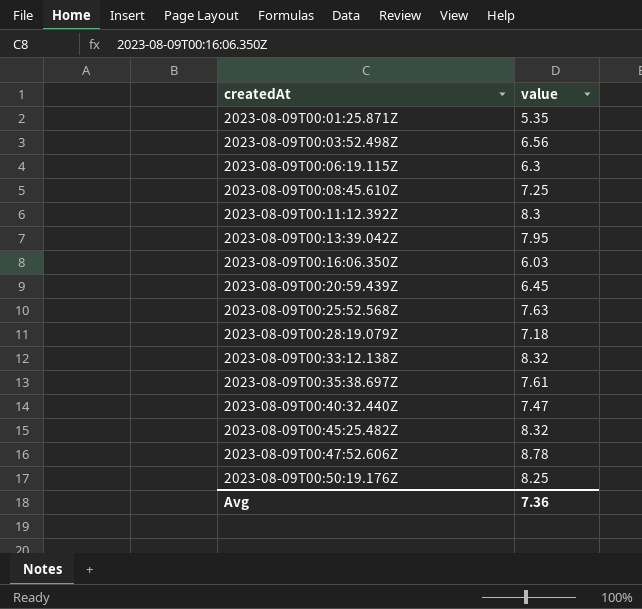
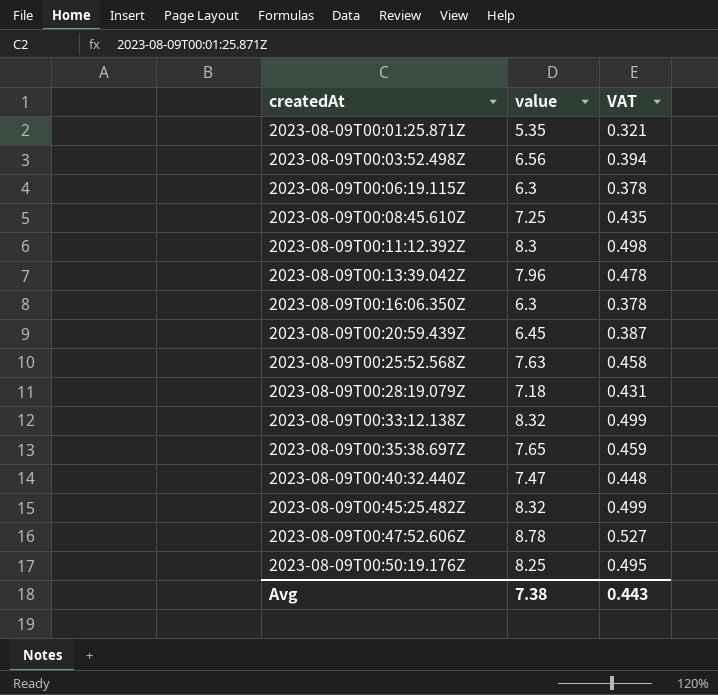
column VAT | formula: none -> [value] * 0.06
2023-08-09T00:13:39.042Z | value: 7.95 -> 7.96
2023-08-09T00:16:06.350Z | value: 6.03 -> 6.3
2023-08-09T00:35:38.697Z | value: 7.61 -> 7.65
Avg | value: 7.36 -> 7.38

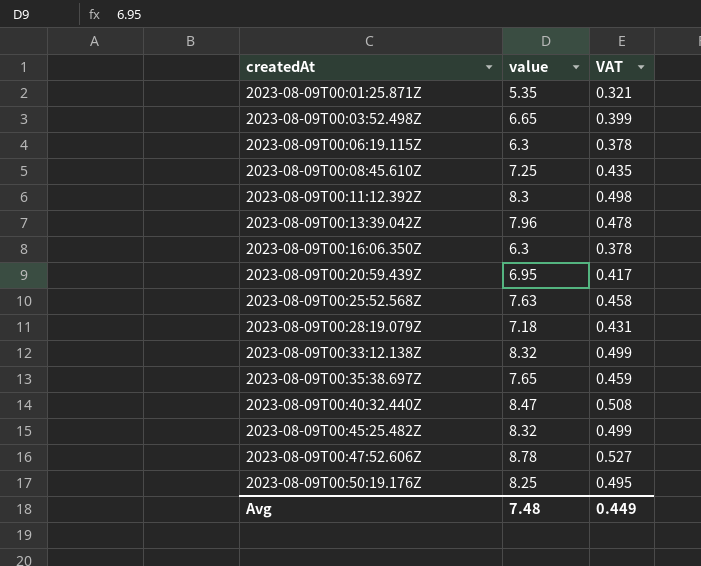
2023-08-09T00:03:52.498Z | value: 6.56 -> 6.65
2023-08-09T00:03:52.498Z | VAT: 0.394 -> 0.399
2023-08-09T00:20:59.439Z | value: 6.45 -> 6.95
2023-08-09T00:20:59.439Z | VAT: 0.387 -> 0.417
2023-08-09T00:40:32.440Z | value: 7.47 -> 8.47
2023-08-09T00:40:32.440Z | VAT: 0.448 -> 0.508
Avg | value: 7.38 -> 7.48
Avg | VAT: 0.443 -> 0.449

